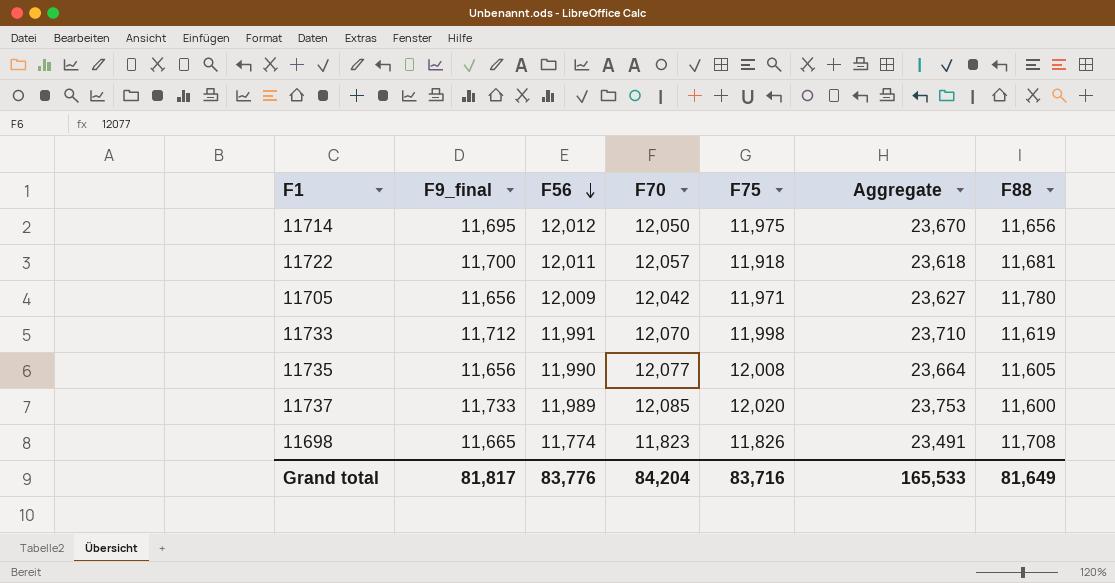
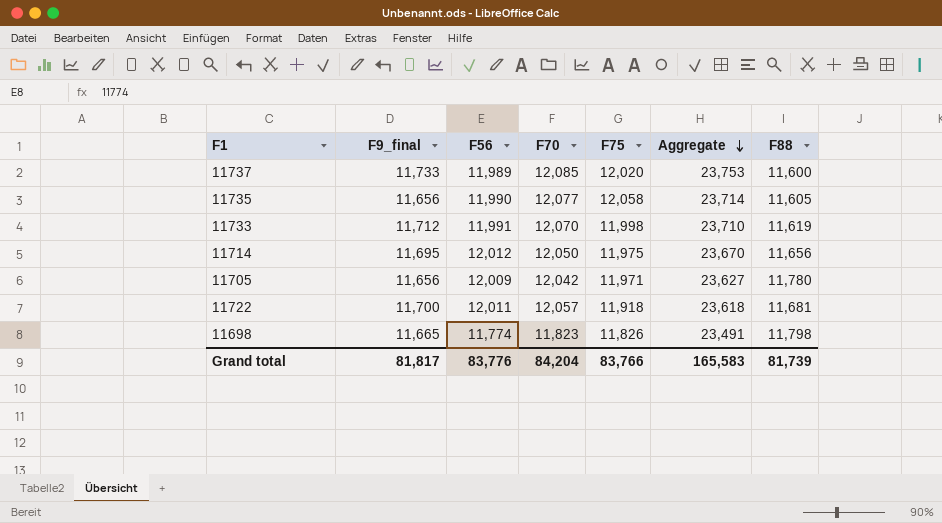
row order: F56 descending -> Aggregate descending
11735 | F75: 12,008 -> 12,058
11735 | Aggregate: 23,664 -> 23,714
11698 | F88: 11,708 -> 11,798
Grand total | F75: 83,716 -> 83,766
Grand total | Aggregate: 165,533 -> 165,583
Grand total | F88: 81,649 -> 81,739

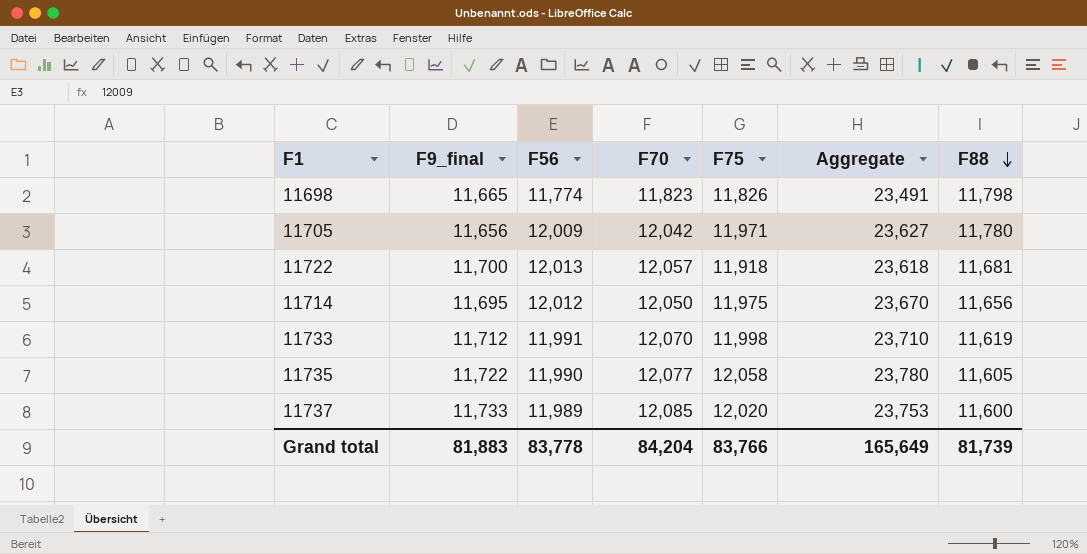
row order: Aggregate descending -> F88 descending
11722 | F56: 12,011 -> 12,013
11735 | F9_final: 11,656 -> 11,722
11735 | Aggregate: 23,714 -> 23,780
Grand total | F9_final: 81,817 -> 81,883
Grand total | F56: 83,776 -> 83,778
Grand total | Aggregate: 165,583 -> 165,649

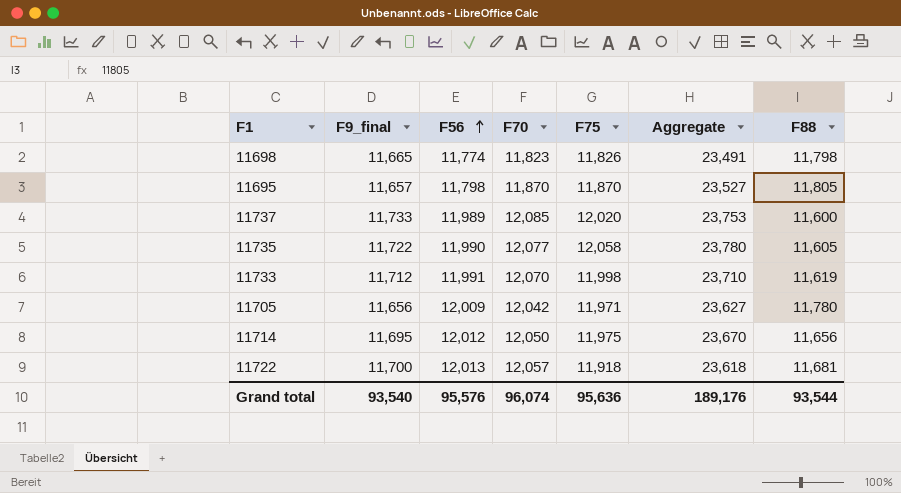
row order: F88 descending -> F56 ascending
row 11695: none -> 11,657 | 11,798 | 11,870 | 11,870 | 23,527 | 11,805
Grand total | F9_final: 81,883 -> 93,540
Grand total | F56: 83,778 -> 95,576
Grand total | F70: 84,204 -> 96,074
Grand total | F75: 83,766 -> 95,636
Grand total | Aggregate: 165,649 -> 189,176
Grand total | F88: 81,739 -> 93,544

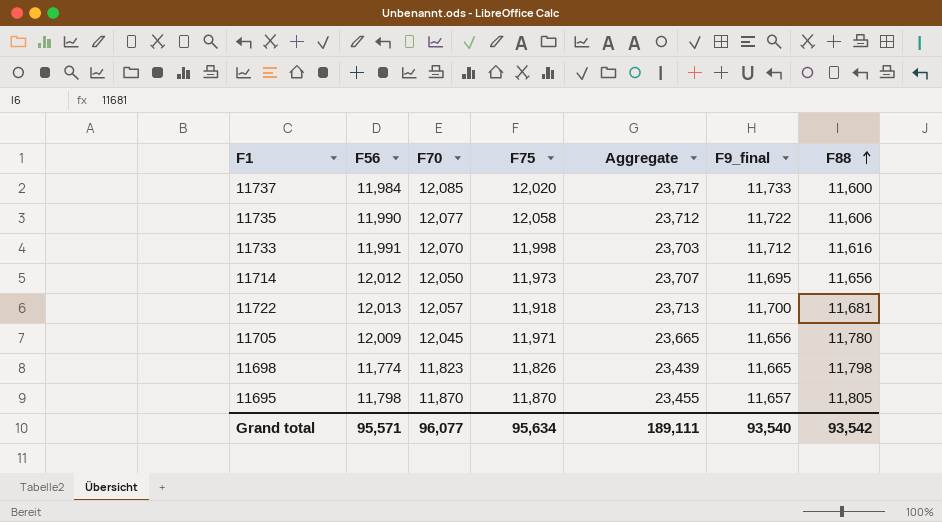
row order: F56 ascending -> F88 ascending
column Aggregate | formula: [F9_final] + [F75] -> [F56] + [F9_final]
column F9_final | position: 2 -> 6
11737 | F56: 11,989 -> 11,984
11735 | F88: 11,605 -> 11,606
11733 | F88: 11,619 -> 11,616
11714 | F75: 11,975 -> 11,973
11705 | F70: 12,042 -> 12,045
Grand total | F56: 95,576 -> 95,571
Grand total | F70: 96,074 -> 96,077
Grand total | F75: 95,636 -> 95,634
Grand total | Aggregate: 189,176 -> 189,111
Grand total | F88: 93,544 -> 93,542

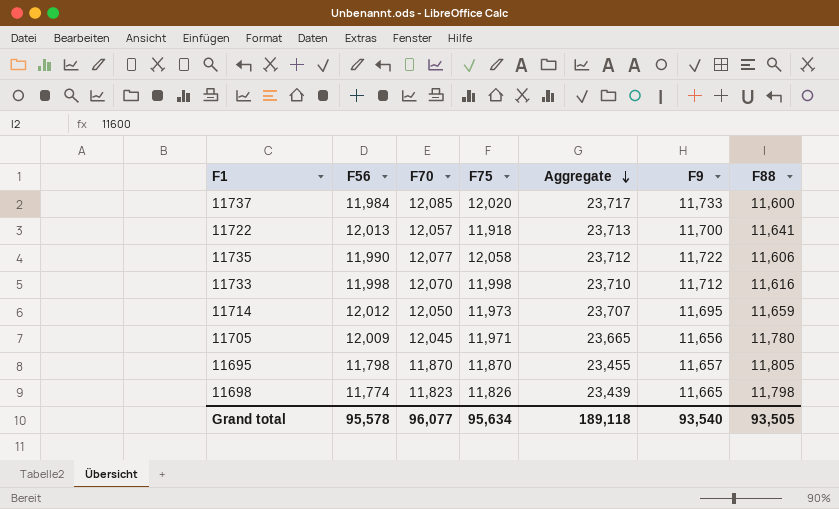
row order: F88 ascending -> Aggregate descending
column name: F9_final -> F9
11722 | F88: 11,681 -> 11,641
11733 | F56: 11,991 -> 11,998
11733 | Aggregate: 23,703 -> 23,710
11714 | F88: 11,656 -> 11,659
Grand total | F56: 95,571 -> 95,578
Grand total | Aggregate: 189,111 -> 189,118
Grand total | F88: 93,542 -> 93,505

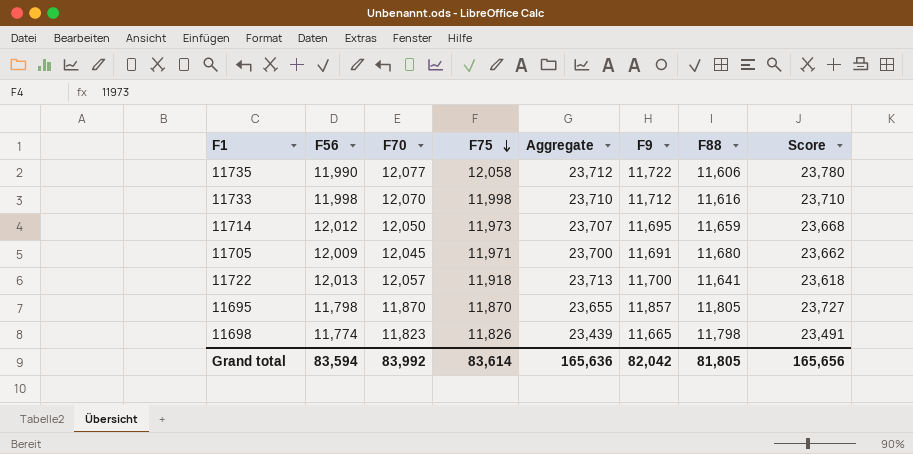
row order: Aggregate descending -> F75 descending
column Score | formula: none -> [F75] + [F9]
row 11737: 11,984 | 12,085 | 12,020 | 23,717 | 11,733 | 11,600 -> none
11705 | Aggregate: 23,665 -> 23,700
11705 | F9: 11,656 -> 11,691
11705 | F88: 11,780 -> 11,680
11695 | Aggregate: 23,455 -> 23,655
11695 | F9: 11,657 -> 11,857
Grand total | F56: 95,578 -> 83,594
Grand total | F70: 96,077 -> 83,992
Grand total | F75: 95,634 -> 83,614
Grand total | Aggregate: 189,118 -> 165,636
Grand total | F9: 93,540 -> 82,042
Grand total | F88: 93,505 -> 81,805

